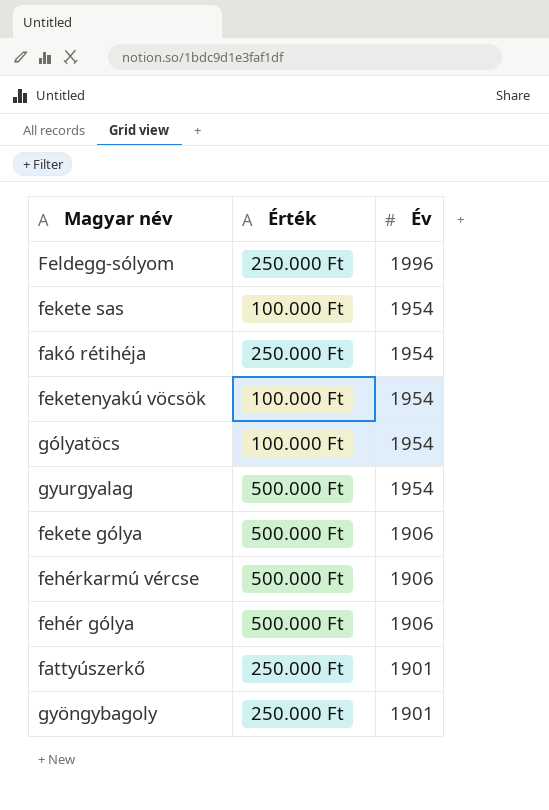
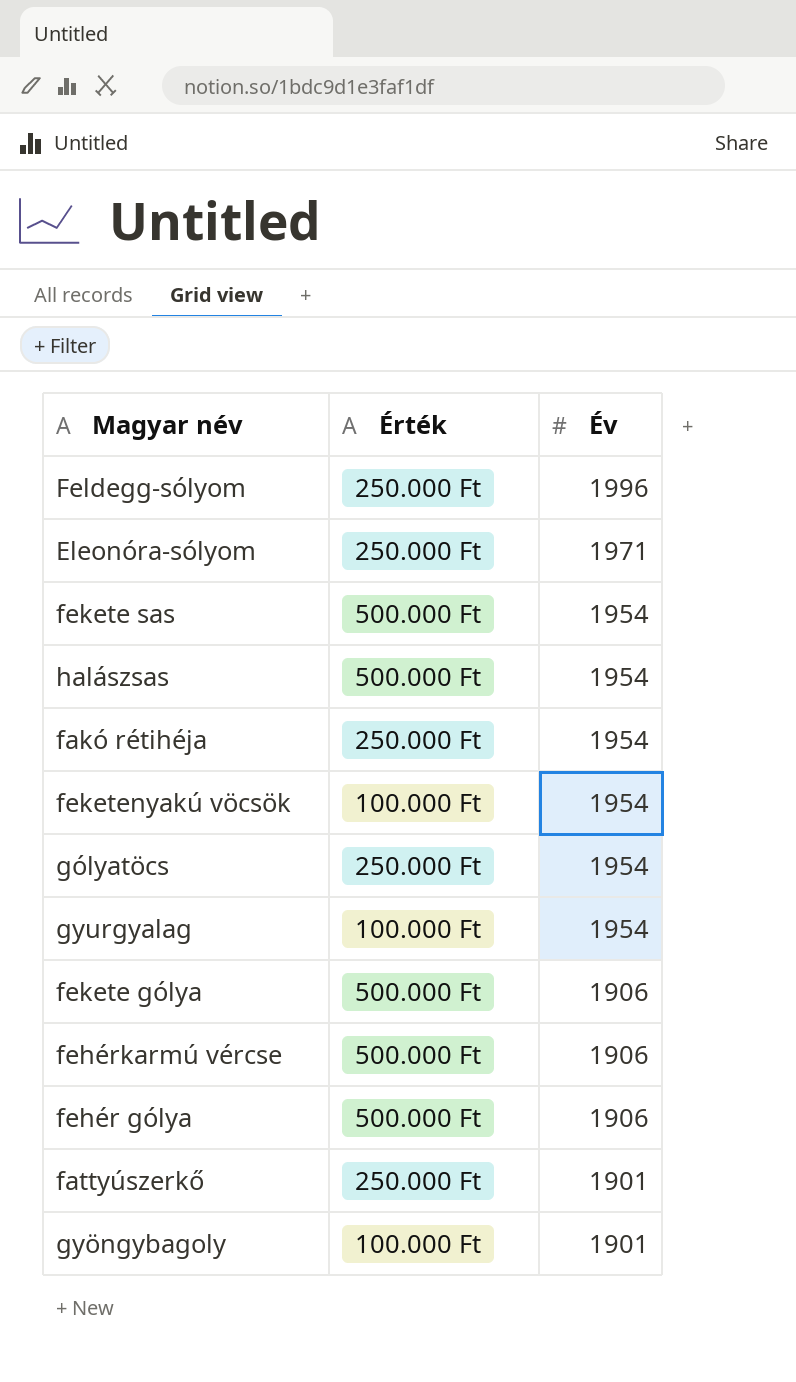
row Eleonóra-sólyom: none -> 250.000 Ft | 1971
fekete sas | Érték: 100.000 Ft -> 500.000 Ft
row halászsas: none -> 500.000 Ft | 1954
gólyatöcs | Érték: 100.000 Ft -> 250.000 Ft
gyurgyalag | Érték: 500.000 Ft -> 100.000 Ft
gyöngybagoly | Érték: 250.000 Ft -> 100.000 Ft

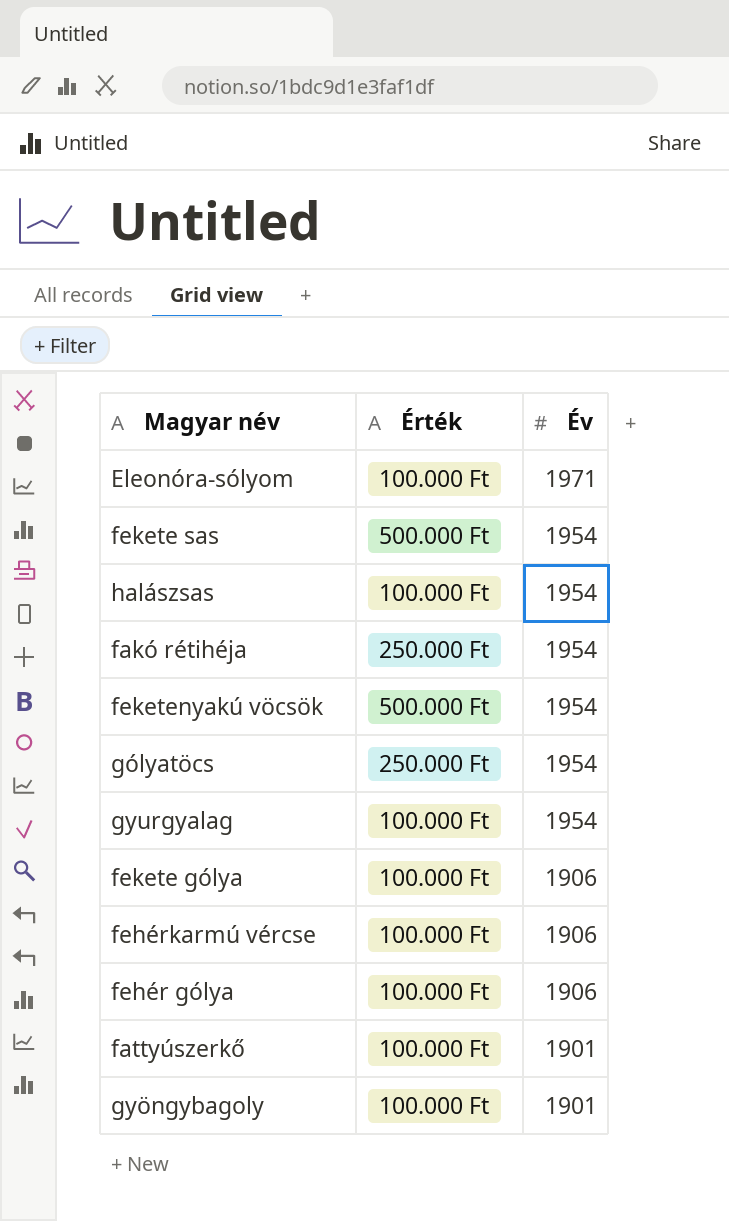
row Feldegg-sólyom: 250.000 Ft | 1996 -> none
Eleonóra-sólyom | Érték: 250.000 Ft -> 100.000 Ft
halászsas | Érték: 500.000 Ft -> 100.000 Ft
feketenyakú vöcsök | Érték: 100.000 Ft -> 500.000 Ft
fekete gólya | Érték: 500.000 Ft -> 100.000 Ft
fehérkarmú vércse | Érték: 500.000 Ft -> 100.000 Ft
fehér gólya | Érték: 500.000 Ft -> 100.000 Ft
fattyúszerkő | Érték: 250.000 Ft -> 100.000 Ft

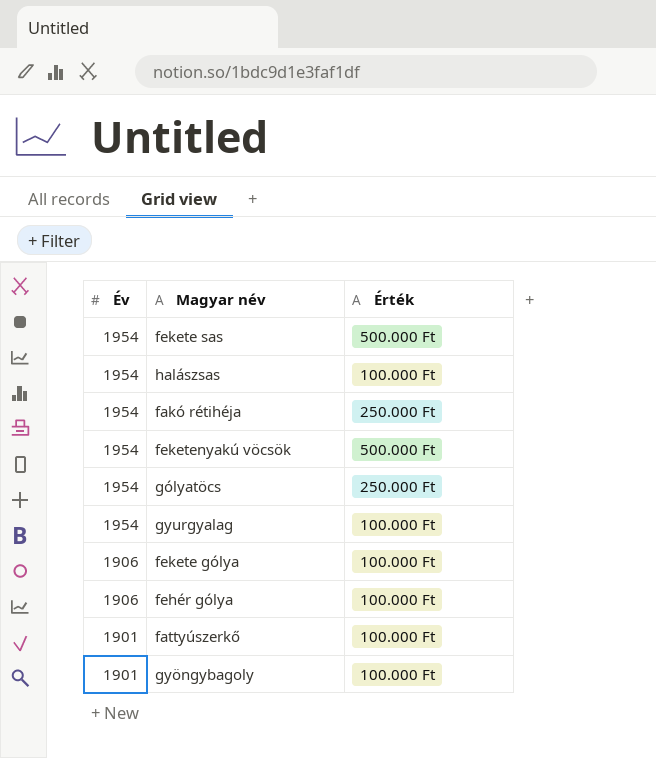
column Év | position: 3 -> 1
row Eleonóra-sólyom: 100.000 Ft | 1971 -> none
row fehérkarmú vércse: 100.000 Ft | 1906 -> none

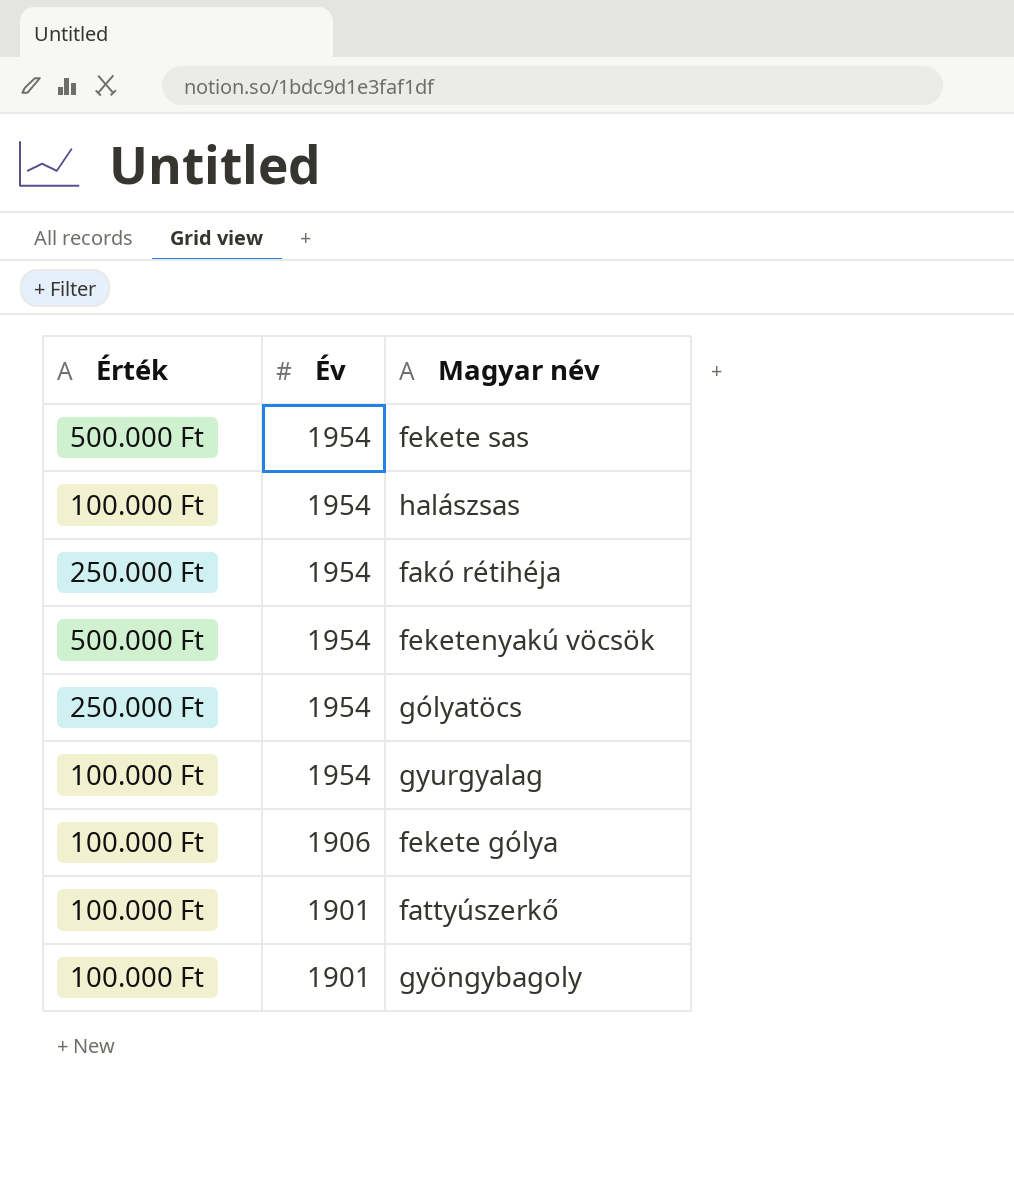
column Érték | position: 3 -> 1
row fehér gólya: 1906 | 100.000 Ft -> none

